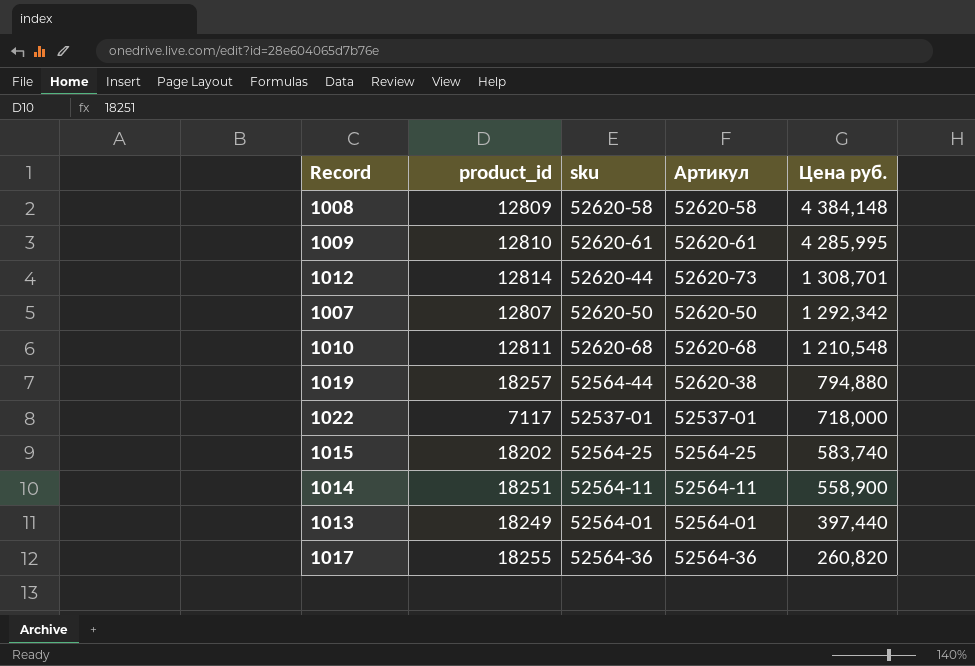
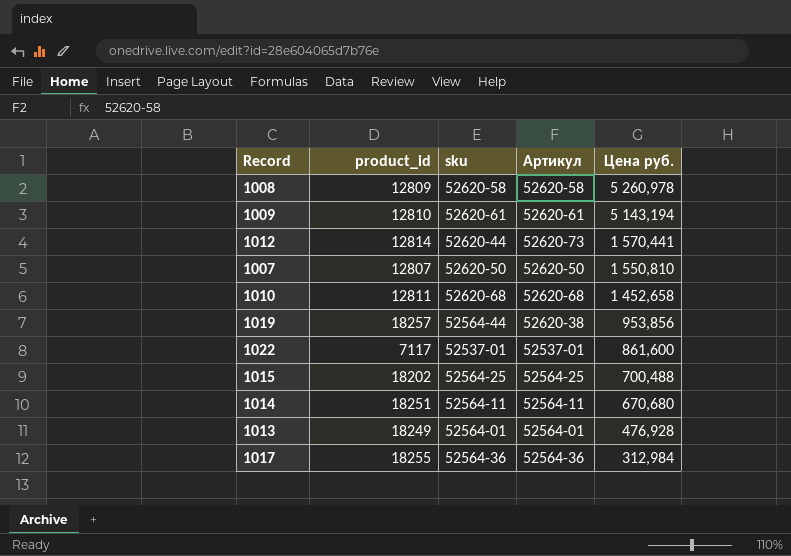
1008 | Цена руб.: 4 384,148 -> 5 260,978
1009 | Цена руб.: 4 285,995 -> 5 143,194
1012 | Цена руб.: 1 308,701 -> 1 570,441
1007 | Цена руб.: 1 292,342 -> 1 550,810
1010 | Цена руб.: 1 210,548 -> 1 452,658
1019 | Цена руб.: 794,880 -> 953,856
1022 | Цена руб.: 718,000 -> 861,600
1015 | Цена руб.: 583,740 -> 700,488
1014 | Цена руб.: 558,900 -> 670,680
1013 | Цена руб.: 397,440 -> 476,928
1017 | Цена руб.: 260,820 -> 312,984

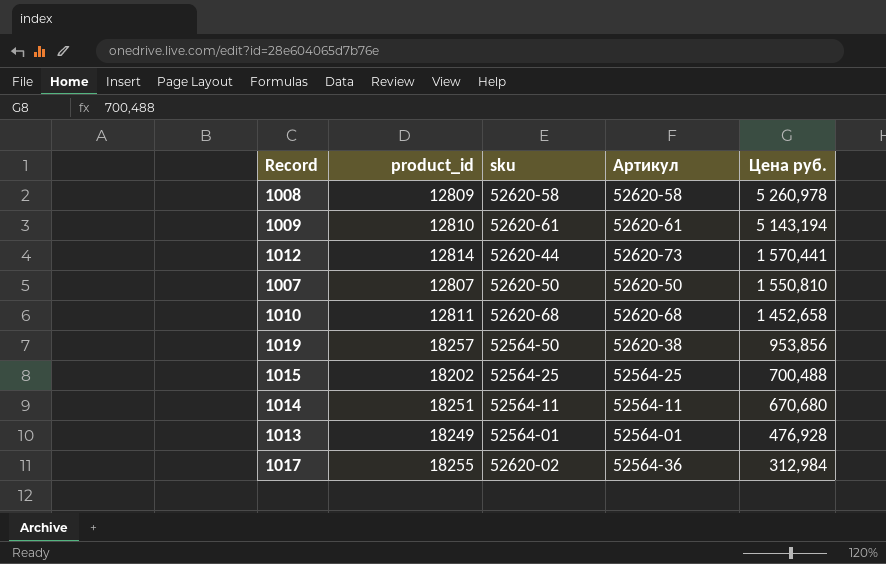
row 1022: 7117 | 52537-01 | 52537-01 | 861,600 -> none
1019 | sku: 52564-44 -> 52564-50
1017 | sku: 52564-36 -> 52620-02

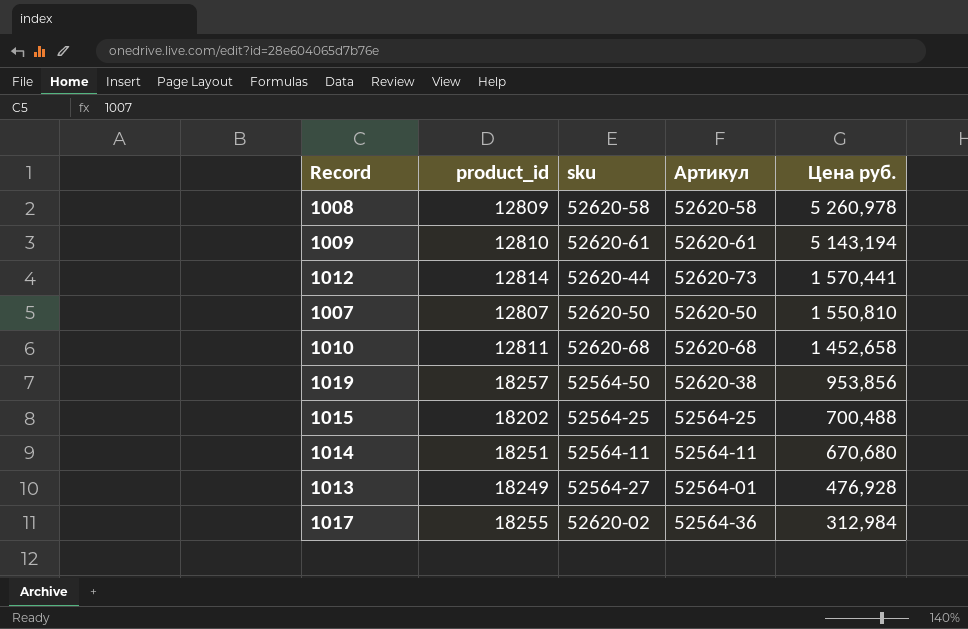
1013 | sku: 52564-01 -> 52564-27

